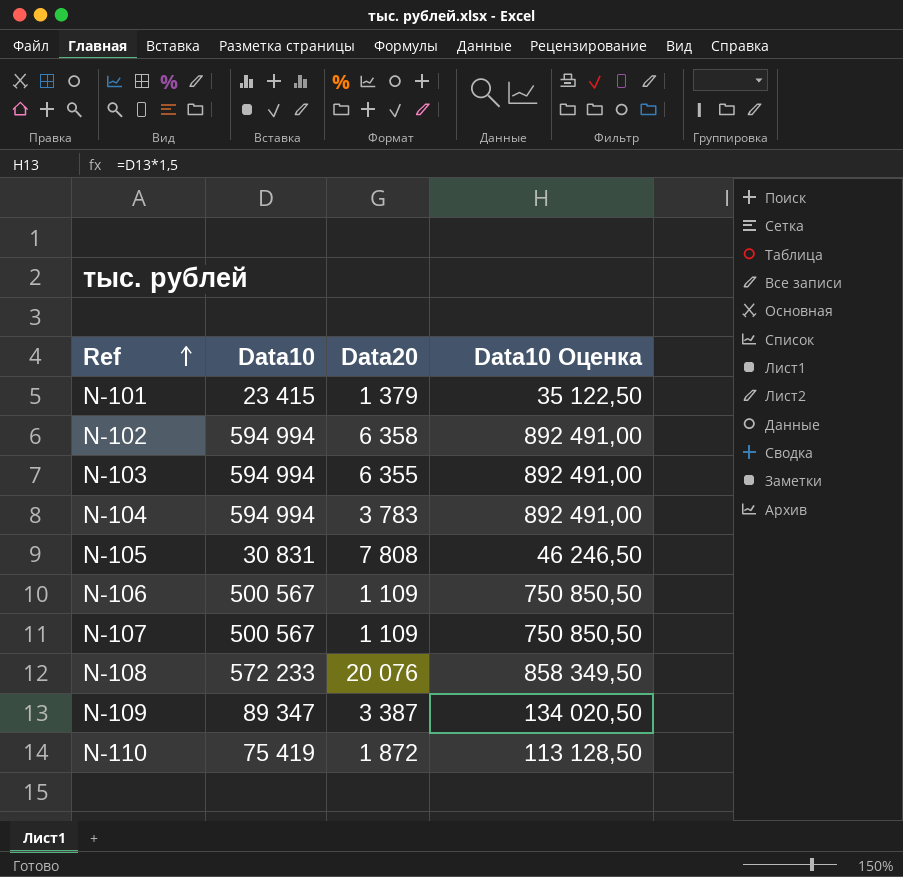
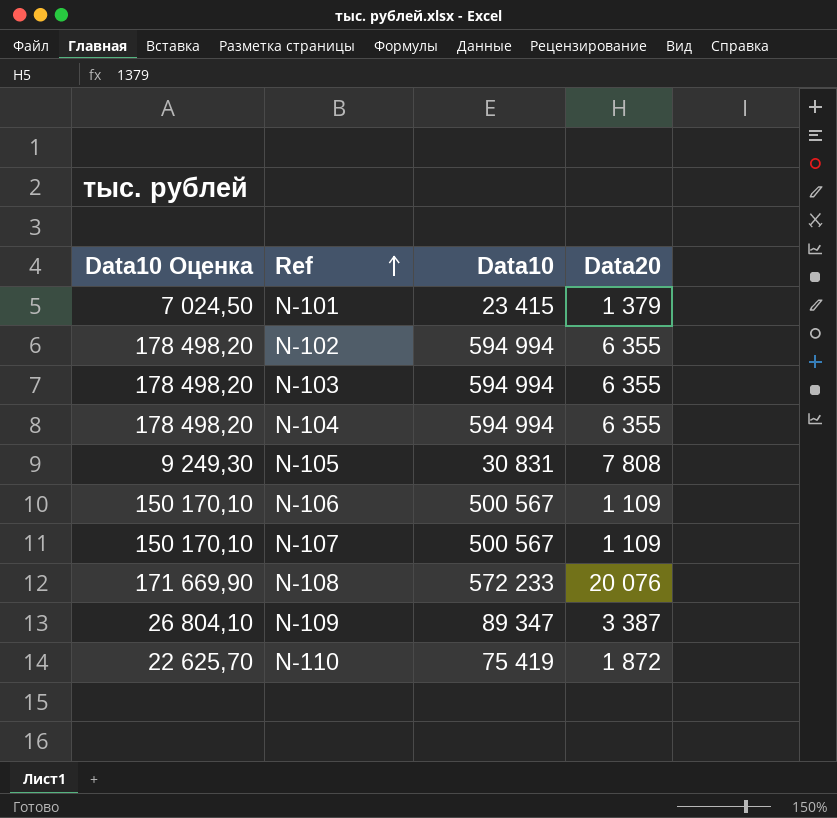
column Data10 Оценка | formula: [Data10] * 1,5 -> [Data10] * 0,3
column Data10 Оценка | position: 4 -> 1
N-102 | Data20: 6 358 -> 6 355
N-104 | Data20: 3 783 -> 6 355

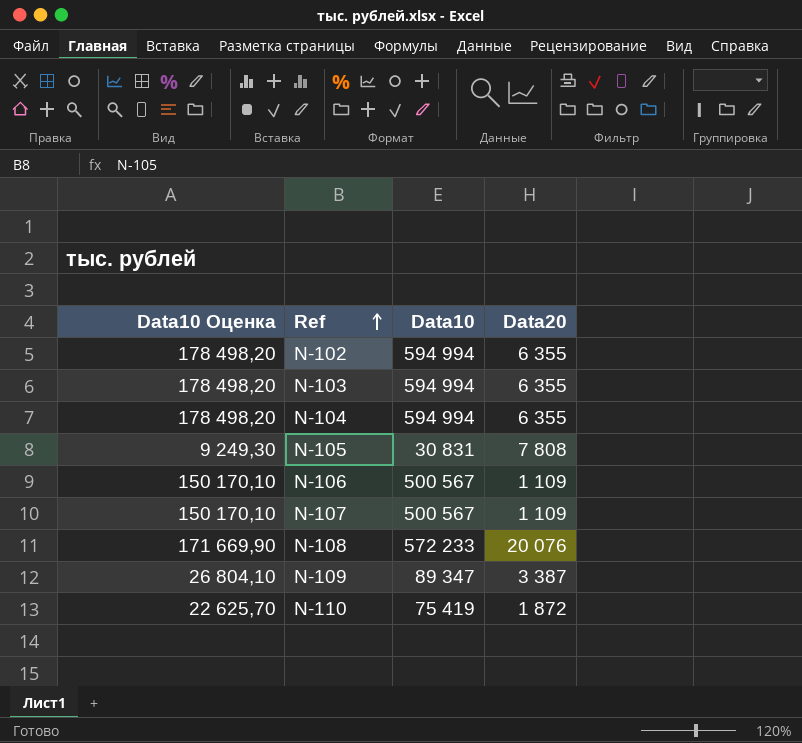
row N-101: 7 024,50 | 23 415 | 1 379 -> none

